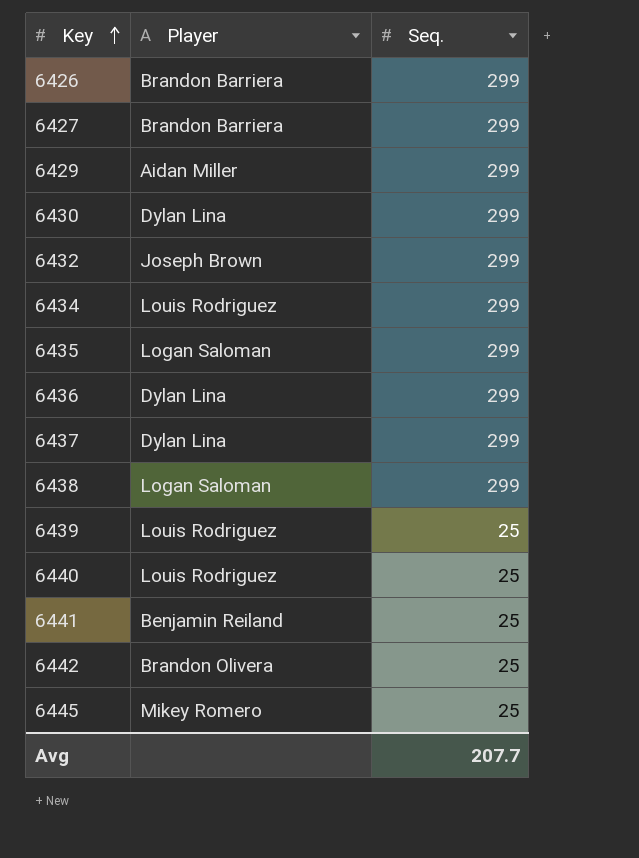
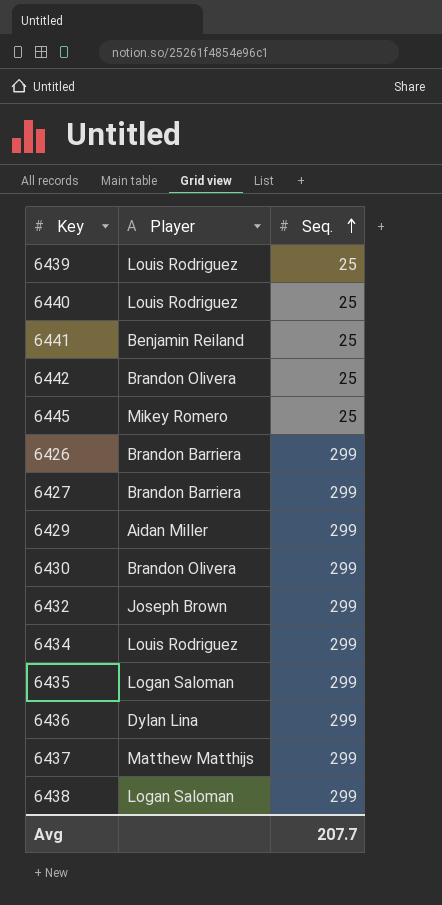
row order: Key ascending -> Seq. ascending
6430 | Player: Dylan Lina -> Brandon Olivera
6437 | Player: Dylan Lina -> Matthew Matthijs

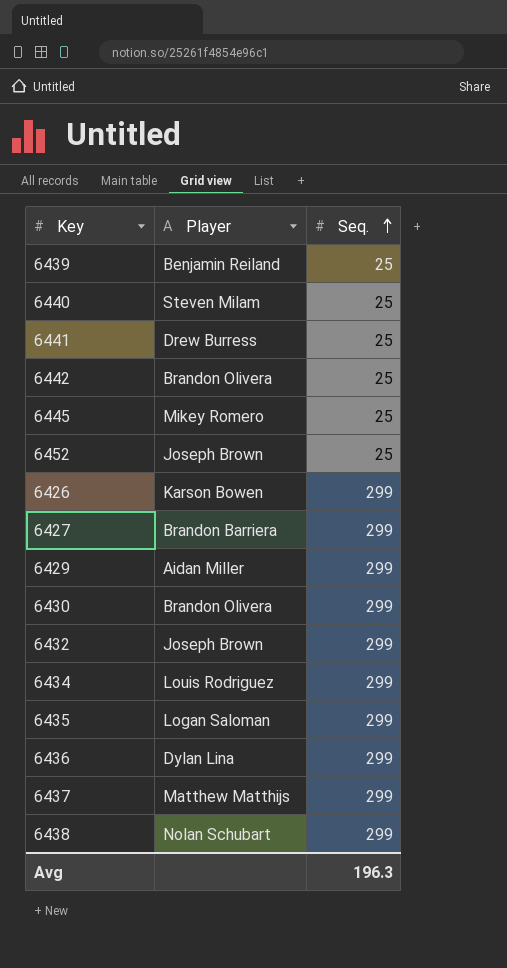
6439 | Player: Louis Rodriguez -> Benjamin Reiland
6440 | Player: Louis Rodriguez -> Steven Milam
6441 | Player: Benjamin Reiland -> Drew Burress
row 6452: none -> Joseph Brown | 25
6426 | Player: Brandon Barriera -> Karson Bowen
6438 | Player: Logan Saloman -> Nolan Schubart
Avg | Seq.: 207.7 -> 196.3

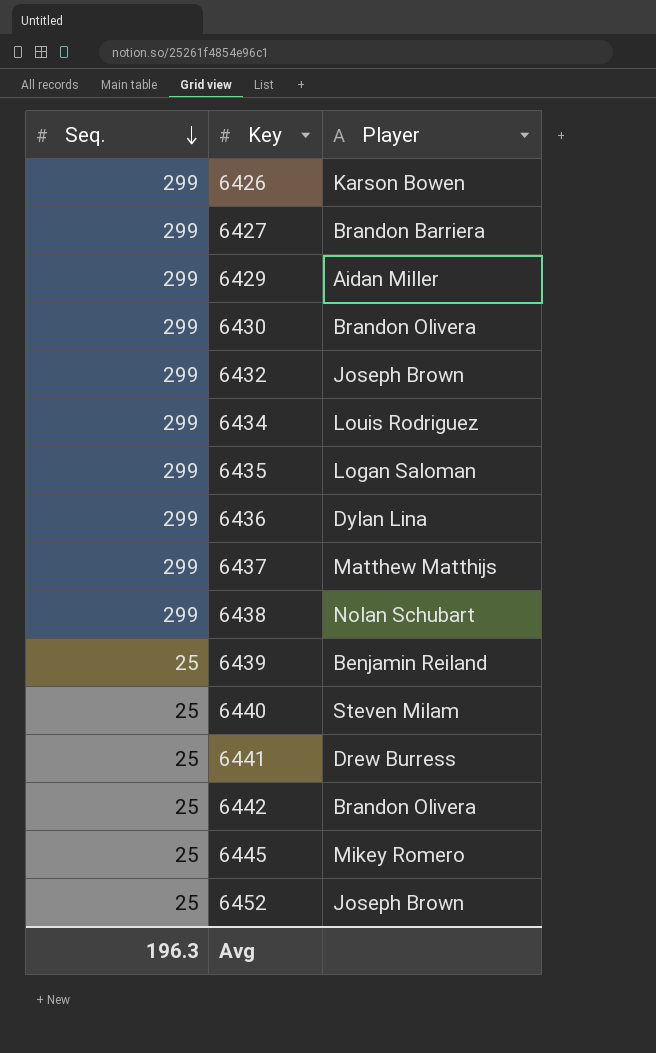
row order: Seq. ascending -> Seq. descending
column Seq. | position: 3 -> 1

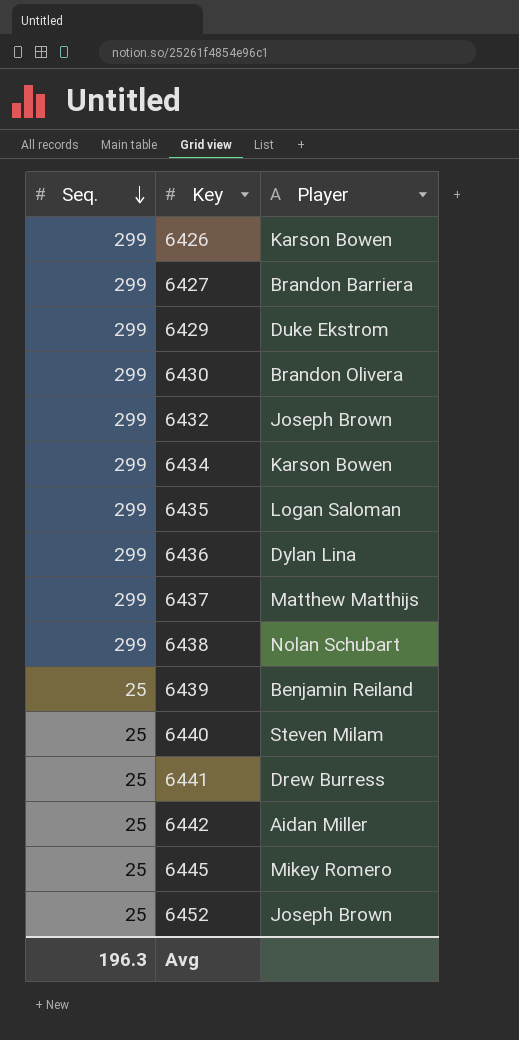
6429 | Player: Aidan Miller -> Duke Ekstrom
6434 | Player: Louis Rodriguez -> Karson Bowen
6442 | Player: Brandon Olivera -> Aidan Miller

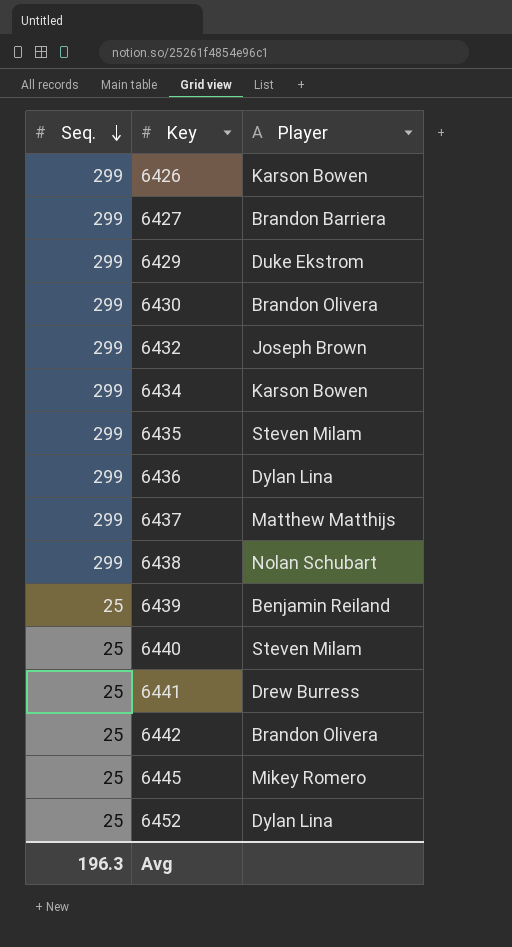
6435 | Player: Logan Saloman -> Steven Milam
6442 | Player: Aidan Miller -> Brandon Olivera
6452 | Player: Joseph Brown -> Dylan Lina

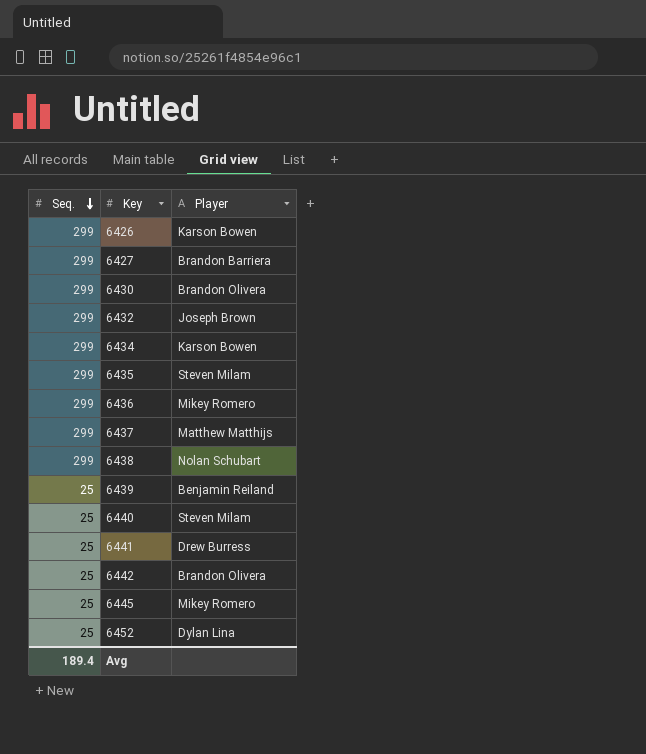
row 6429: 299 | Duke Ekstrom -> none
6436 | Player: Dylan Lina -> Mikey Romero
Avg | Seq.: 196.3 -> 189.4

